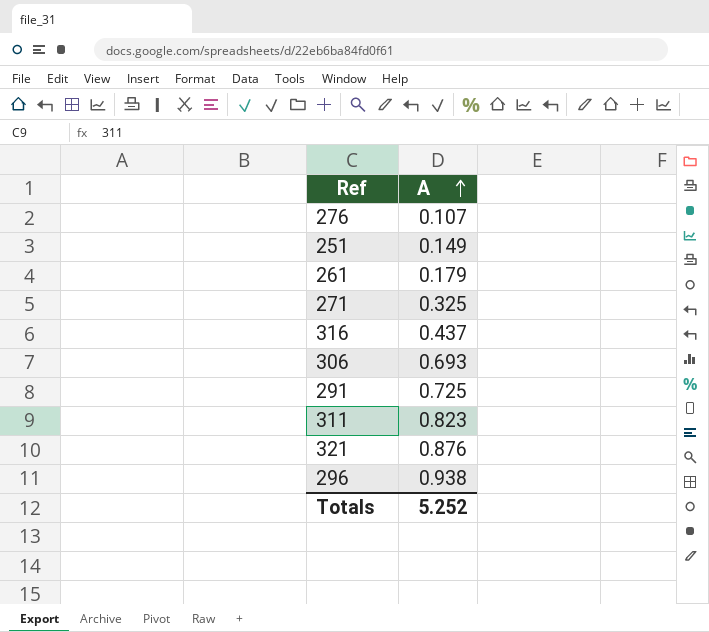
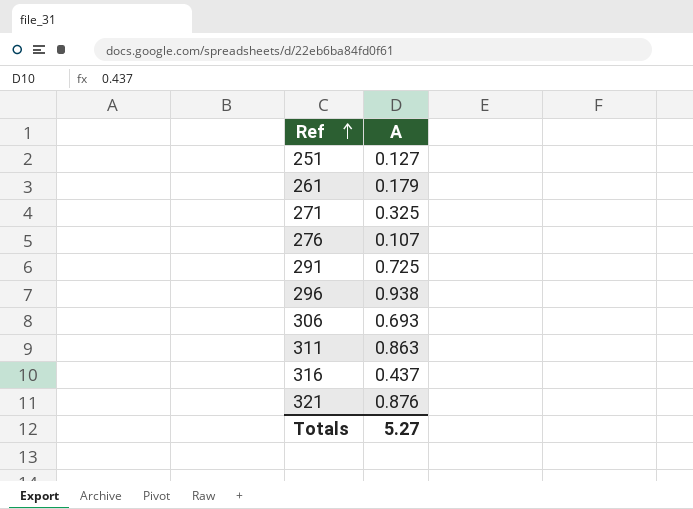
row order: A ascending -> Ref ascending
251 | A: 0.149 -> 0.127
311 | A: 0.823 -> 0.863
Totals | A: 5.252 -> 5.27

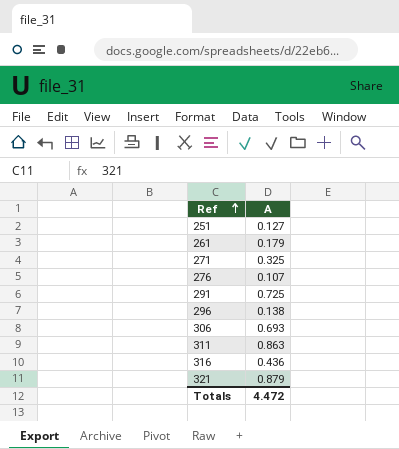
296 | A: 0.938 -> 0.138
316 | A: 0.437 -> 0.436
321 | A: 0.876 -> 0.879
Totals | A: 5.27 -> 4.472

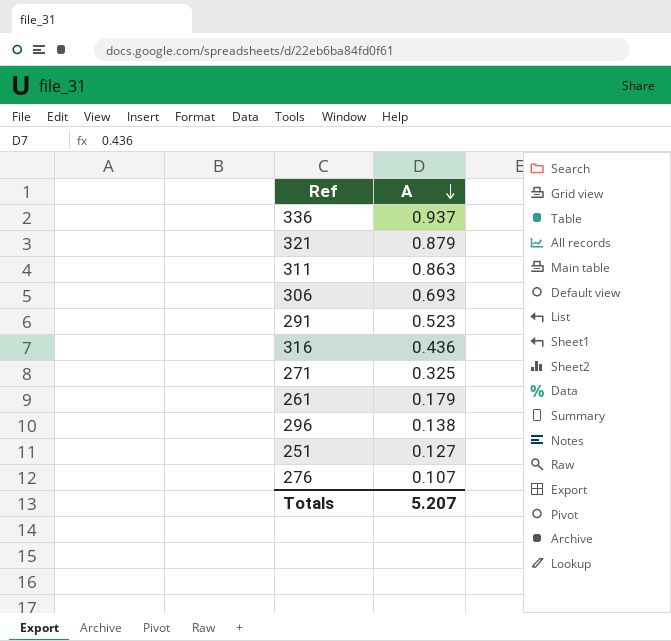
row order: Ref ascending -> A descending
row 336: none -> 0.937
291 | A: 0.725 -> 0.523
Totals | A: 4.472 -> 5.207

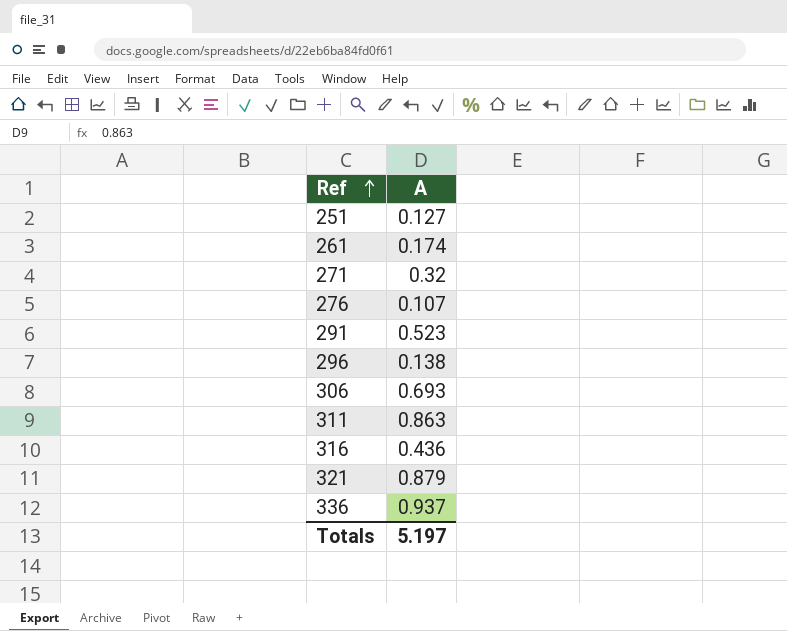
row order: A descending -> Ref ascending
261 | A: 0.179 -> 0.174
271 | A: 0.325 -> 0.32
Totals | A: 5.207 -> 5.197

